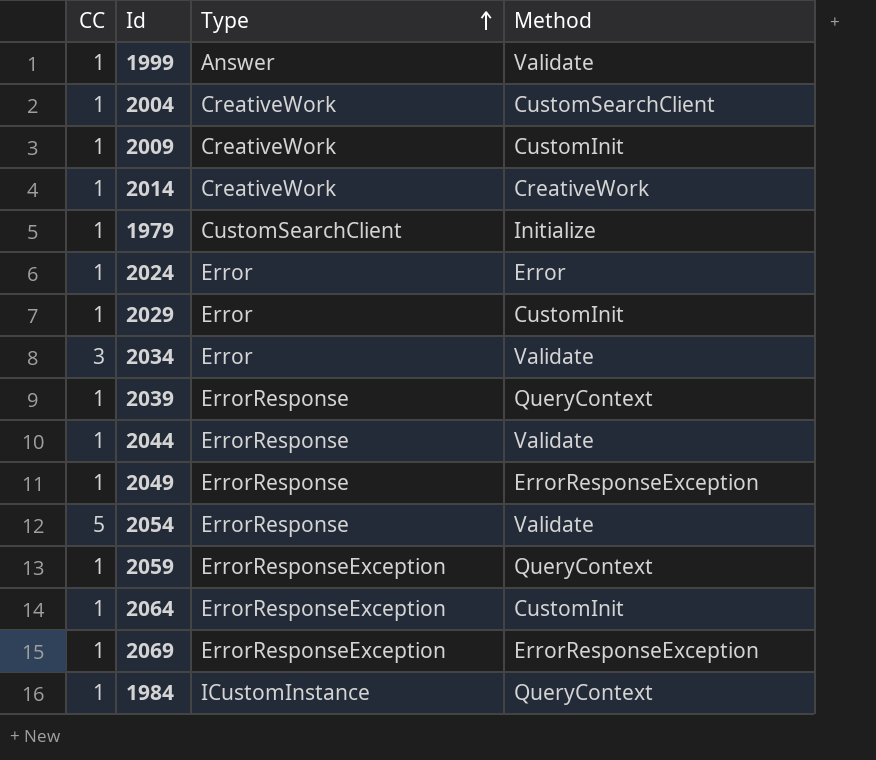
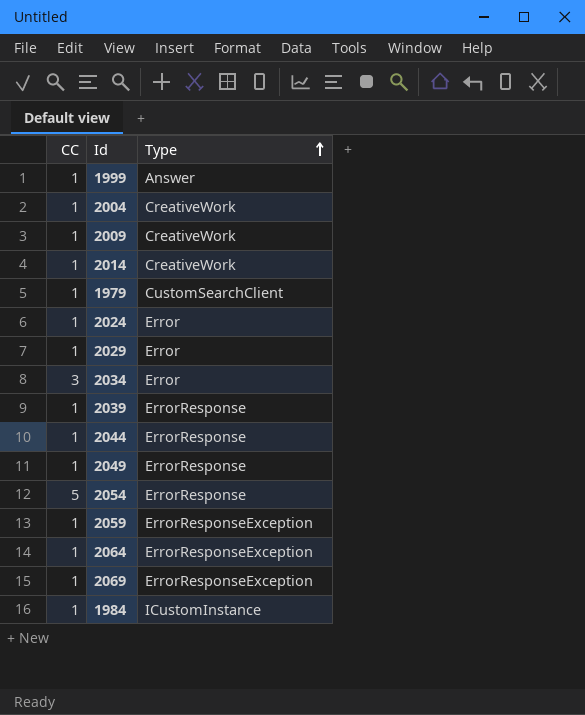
column Method | position: 4 -> none

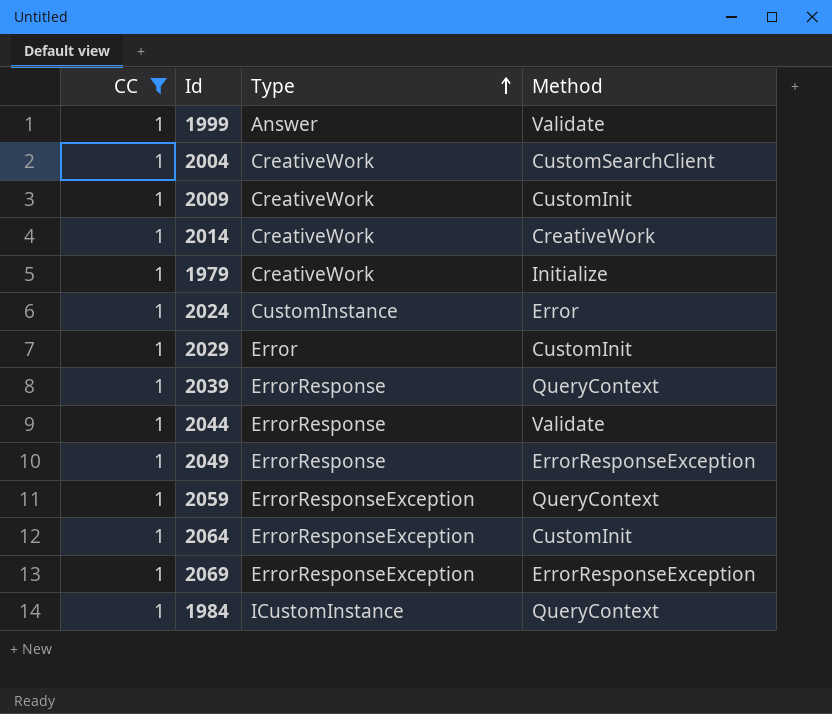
filter: none -> CC = 1
column Method | position: none -> 4
1979 | Type: CustomSearchClient -> CreativeWork
2024 | Type: Error -> CustomInstance

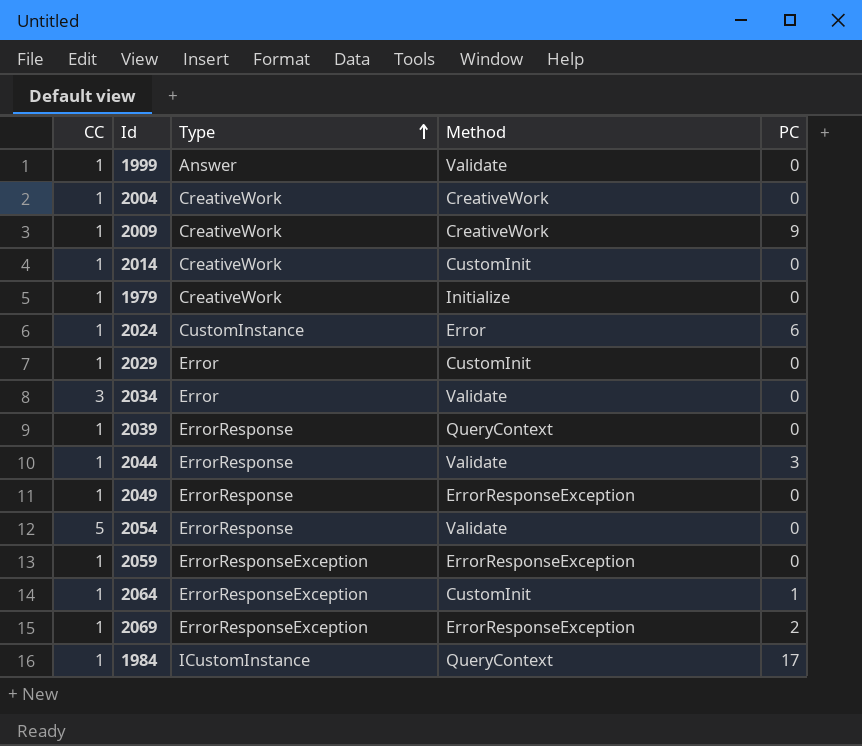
filter: CC = 1 -> none
column PC | position: none -> 5
2004 | Method: CustomSearchClient -> CreativeWork
2009 | Method: CustomInit -> CreativeWork
2014 | Method: CreativeWork -> CustomInit
2059 | Method: QueryContext -> ErrorResponseException

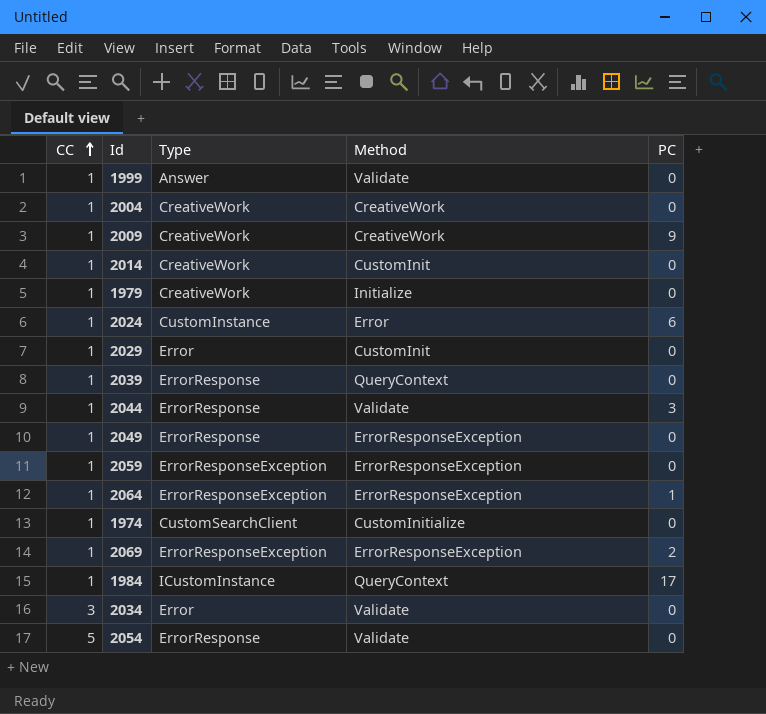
row order: Type ascending -> CC ascending
2064 | Method: CustomInit -> ErrorResponseException
row 1974: none -> 1 | CustomSearchClient | CustomInitialize | 0

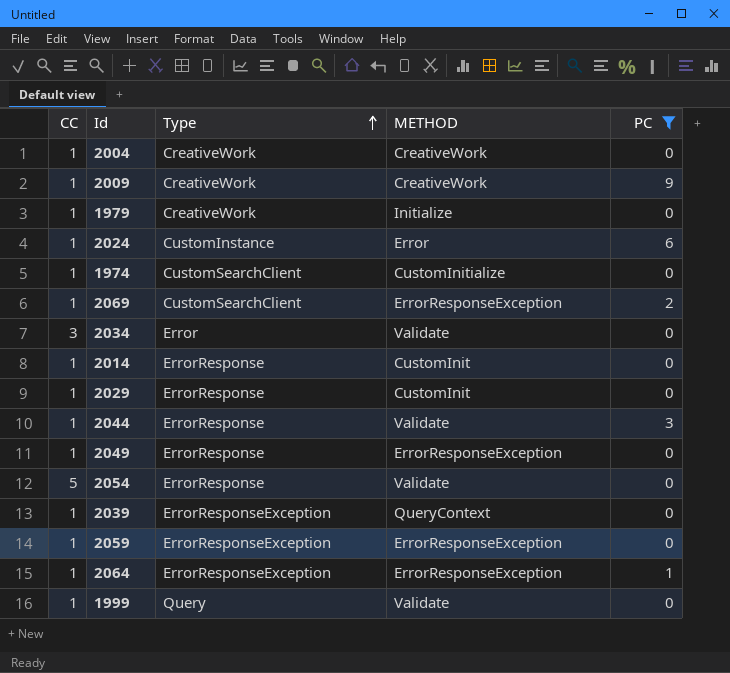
filter: none -> PC != 17
row order: CC ascending -> Type ascending
column name: Method -> METHOD
2069 | Type: ErrorResponseException -> CustomSearchClient
2014 | Type: CreativeWork -> ErrorResponse
2029 | Type: Error -> ErrorResponse
2039 | Type: ErrorResponse -> ErrorResponseException
1999 | Type: Answer -> Query

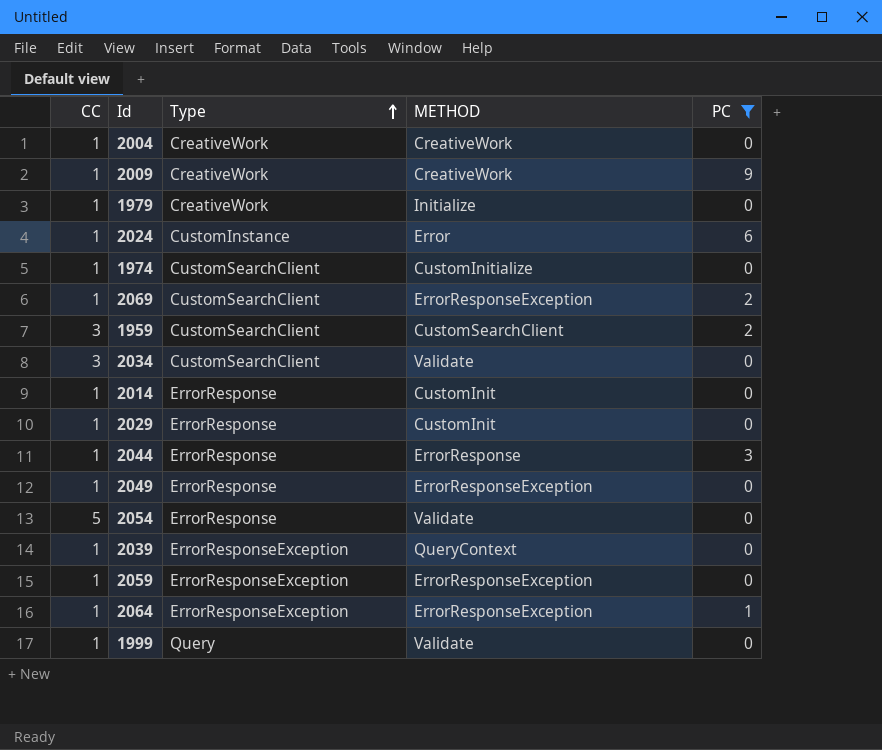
row 1959: none -> 3 | CustomSearchClient | CustomSearchClient | 2
2034 | Type: Error -> CustomSearchClient
2044 | METHOD: Validate -> ErrorResponse

